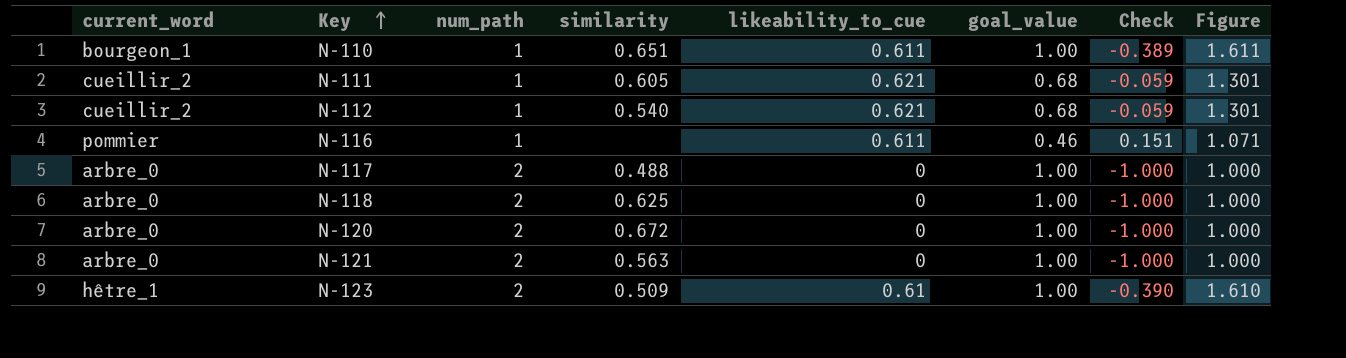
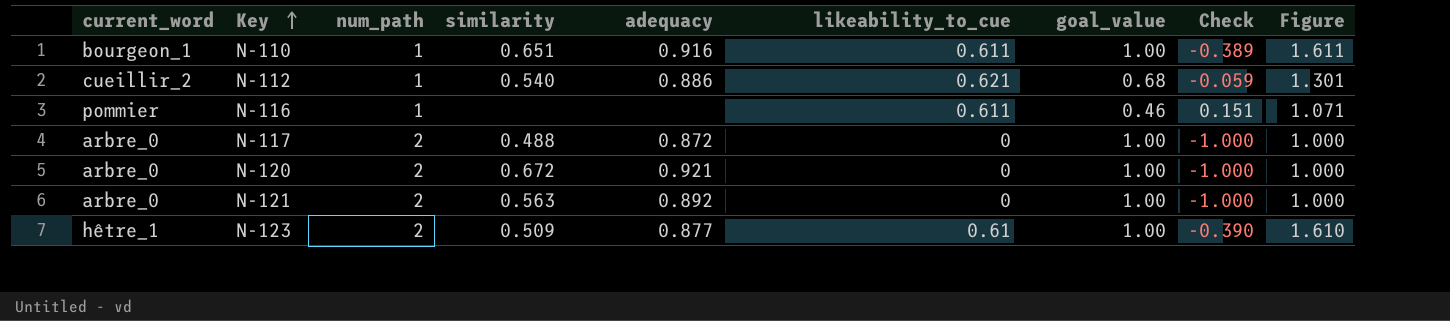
column adequacy | position: none -> 5
row N-111: cueillir_2 | 1 | 0.605 | 0.621 | 0.68 | -0.059 | 1.301 -> none
row N-118: arbre_0 | 2 | 0.625 | 0 | 1.00 | -1.000 | 1.000 -> none

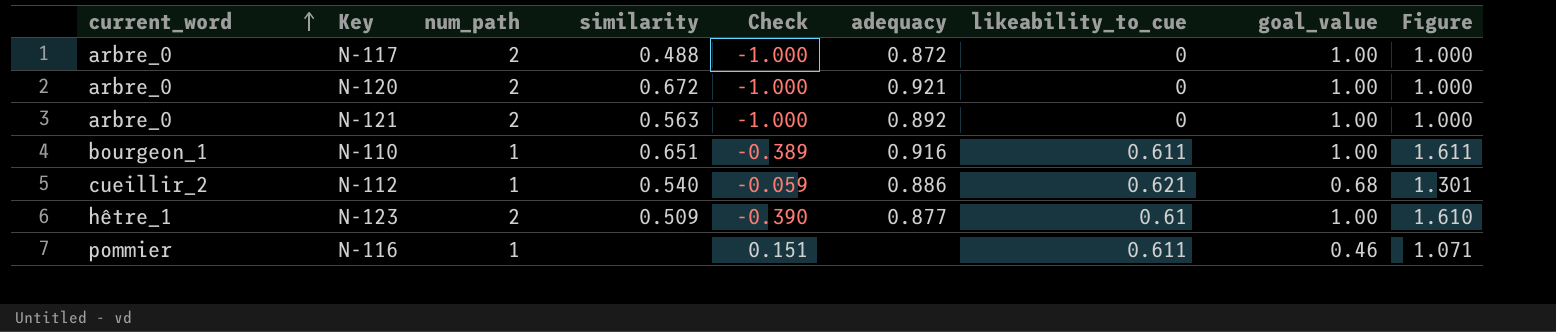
row order: Key ascending -> current_word ascending
column Check | position: 8 -> 5

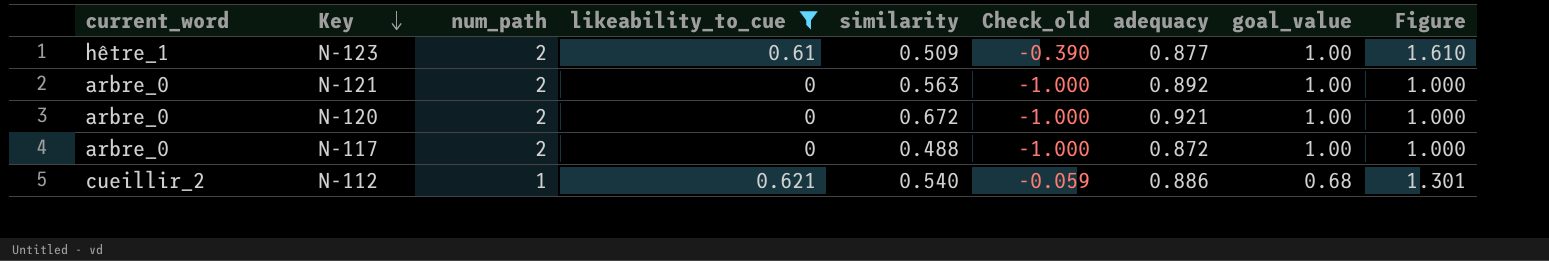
filter: none -> likeability_to_cue != 0.611
row order: current_word ascending -> Key descending
column likeability_to_cue | position: 7 -> 4
column name: Check -> Check_old

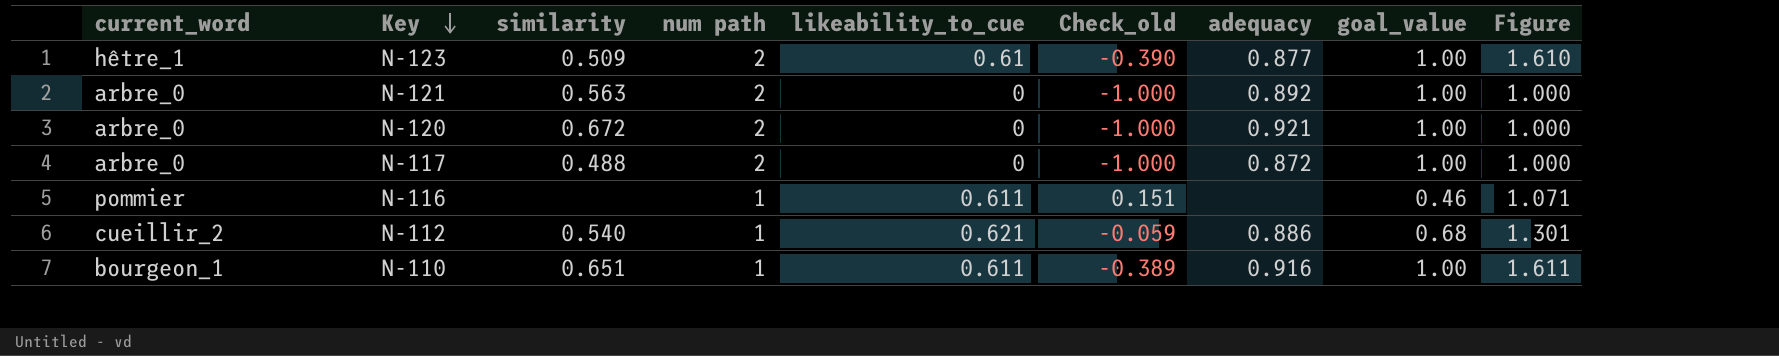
filter: likeability_to_cue != 0.611 -> none
column similarity | position: 5 -> 3
column name: num_path -> num path

